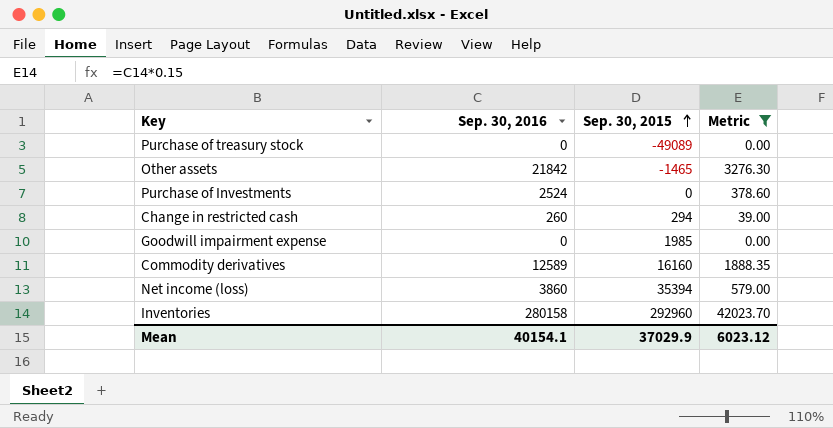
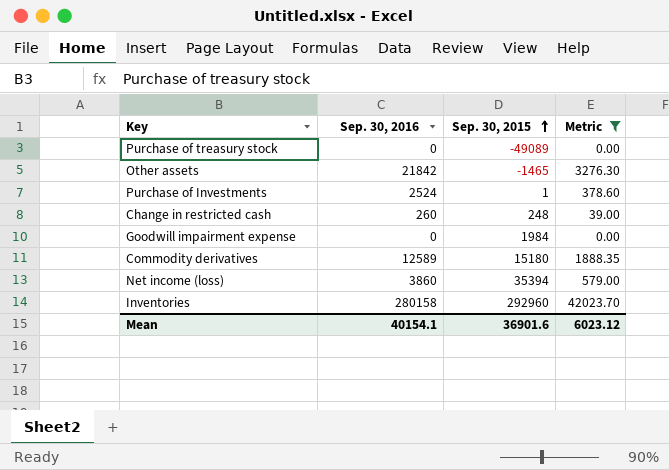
Purchase of Investments | Sep. 30, 2015: 0 -> 1
Change in restricted cash | Sep. 30, 2015: 294 -> 248
Goodwill impairment expense | Sep. 30, 2015: 1985 -> 1984
Commodity derivatives | Sep. 30, 2015: 16160 -> 15180
Mean | Sep. 30, 2015: 37029.9 -> 36901.6

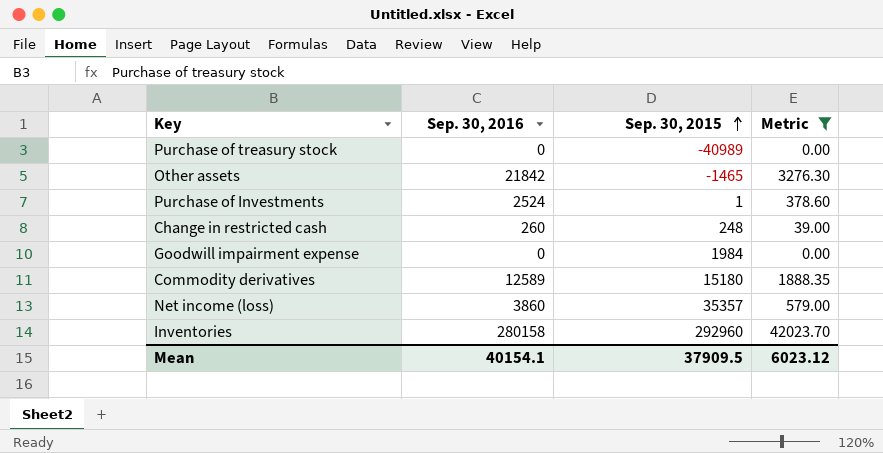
Purchase of treasury stock | Sep. 30, 2015: -49089 -> -40989
Net income (loss) | Sep. 30, 2015: 35394 -> 35357
Mean | Sep. 30, 2015: 36901.6 -> 37909.5

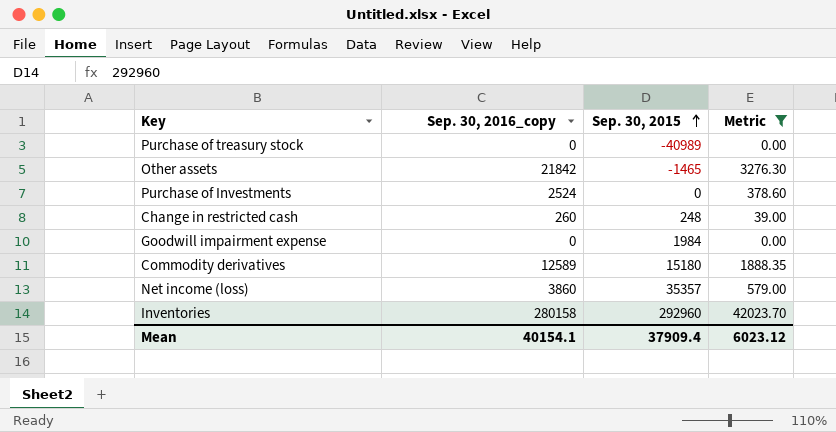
column name: Sep. 30, 2016 -> Sep. 30, 2016_copy
Purchase of Investments | Sep. 30, 2015: 1 -> 0
Mean | Sep. 30, 2015: 37909.5 -> 37909.4

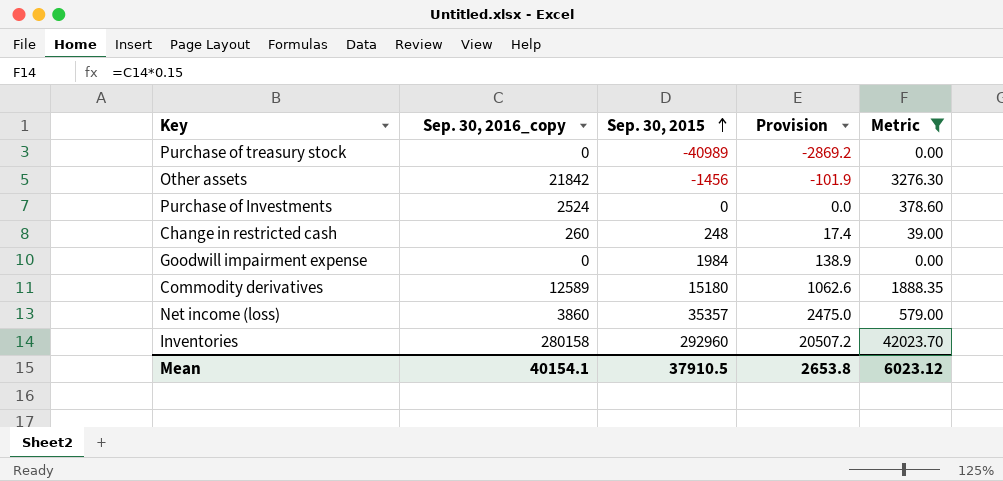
column Provision | formula: none -> [Sep. 30, 2015] * 0.07
Other assets | Sep. 30, 2015: -1465 -> -1456
Mean | Sep. 30, 2015: 37909.4 -> 37910.5

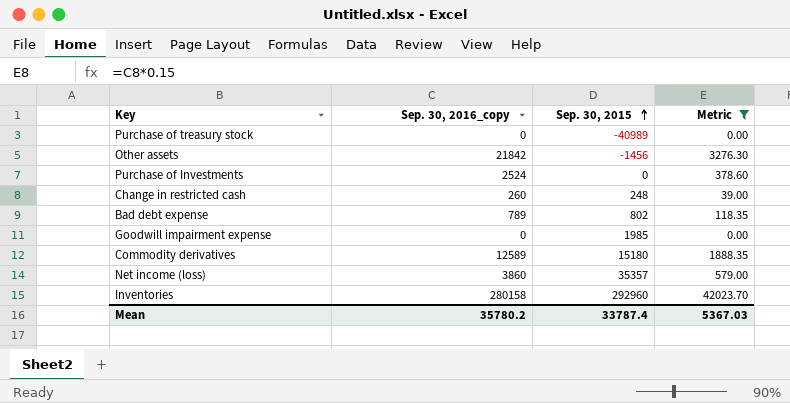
column Provision | formula: [Sep. 30, 2015] * 0.07 -> none
row Bad debt expense: none -> 789 | 802 | 118.35
Goodwill impairment expense | Sep. 30, 2015: 1984 -> 1985
Mean | Sep. 30, 2016_copy: 40154.1 -> 35780.2
Mean | Sep. 30, 2015: 37910.5 -> 33787.4
Mean | Metric: 6023.12 -> 5367.03

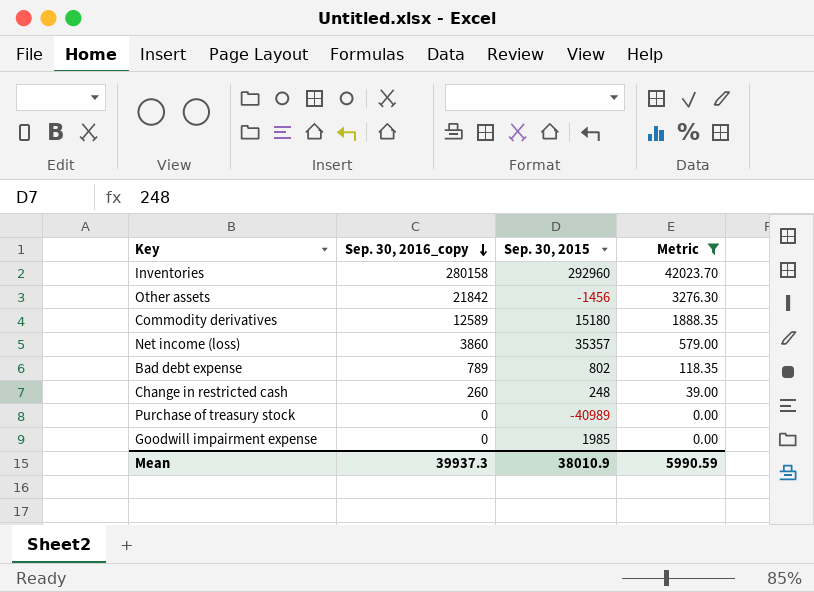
row order: Sep. 30, 2015 ascending -> Sep. 30, 2016_copy descending
row Purchase of Investments: 2524 | 0 | 378.60 -> none
Mean | Sep. 30, 2016_copy: 35780.2 -> 39937.3
Mean | Sep. 30, 2015: 33787.4 -> 38010.9
Mean | Metric: 5367.03 -> 5990.59

